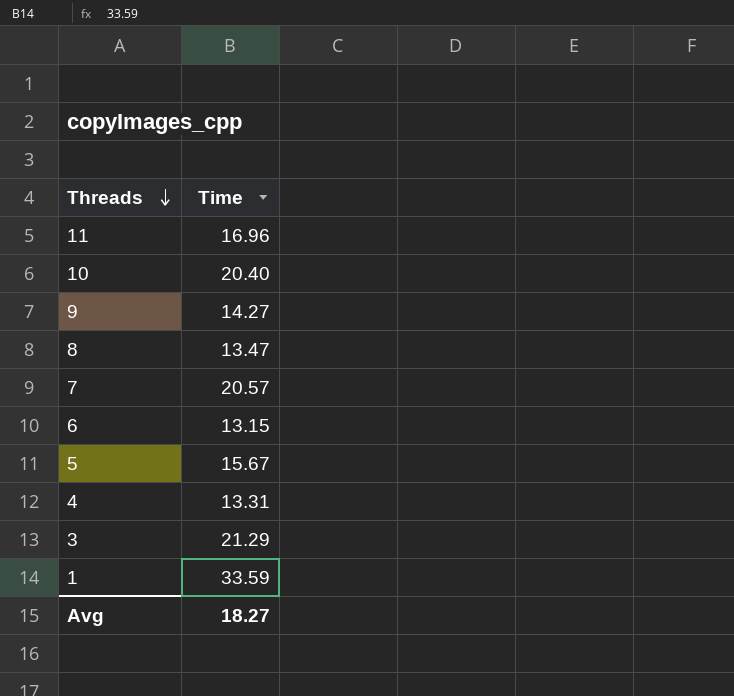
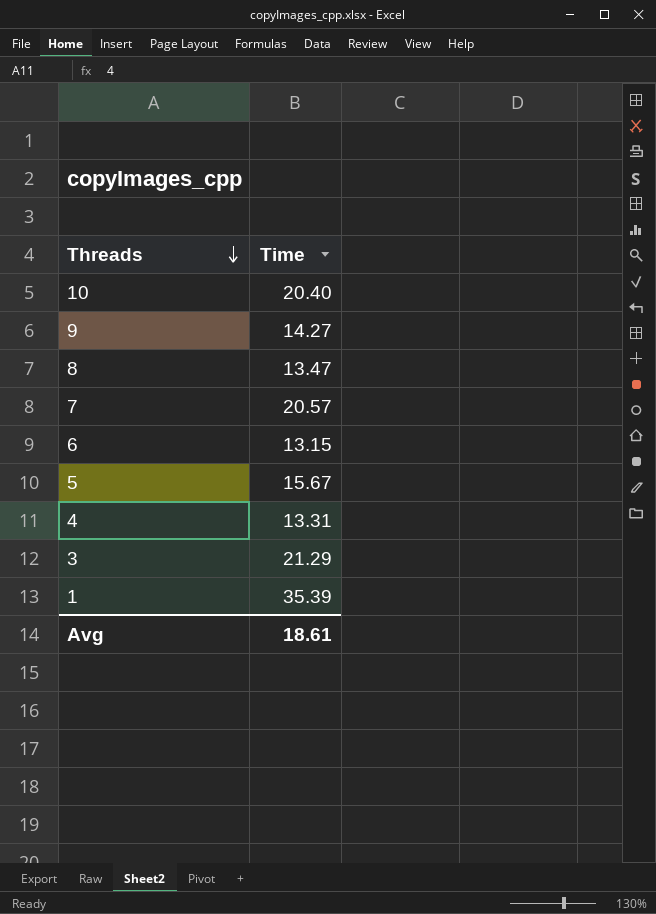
row 11: 16.96 -> none
1 | Time: 33.59 -> 35.39
Avg | Time: 18.27 -> 18.61

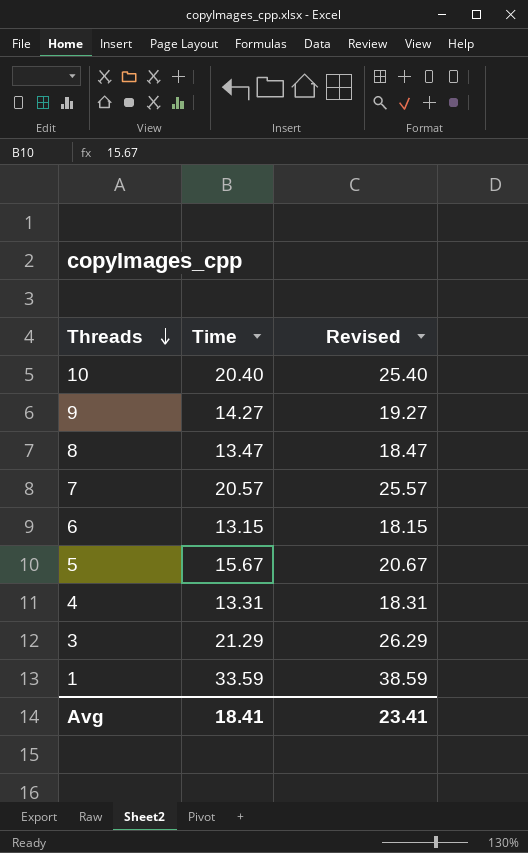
column Revised | formula: none -> [Time] + 5
1 | Time: 35.39 -> 33.59
Avg | Time: 18.61 -> 18.41

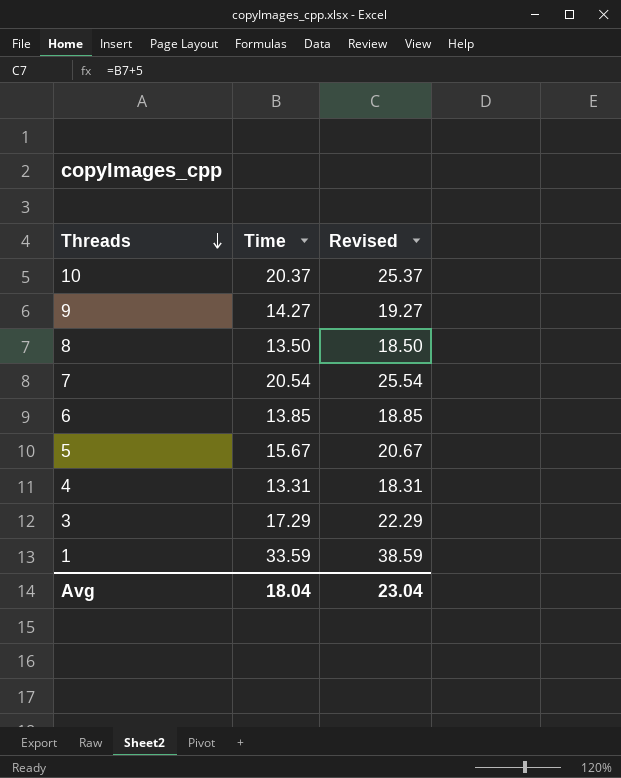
10 | Time: 20.40 -> 20.37
10 | Revised: 25.40 -> 25.37
8 | Time: 13.47 -> 13.50
8 | Revised: 18.47 -> 18.50
7 | Time: 20.57 -> 20.54
7 | Revised: 25.57 -> 25.54
6 | Time: 13.15 -> 13.85
6 | Revised: 18.15 -> 18.85
3 | Time: 21.29 -> 17.29
3 | Revised: 26.29 -> 22.29
Avg | Time: 18.41 -> 18.04
Avg | Revised: 23.41 -> 23.04

